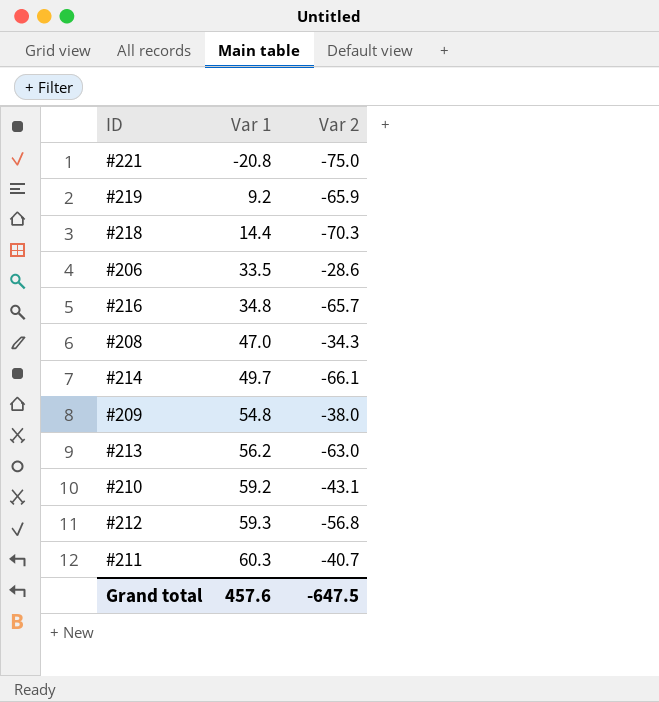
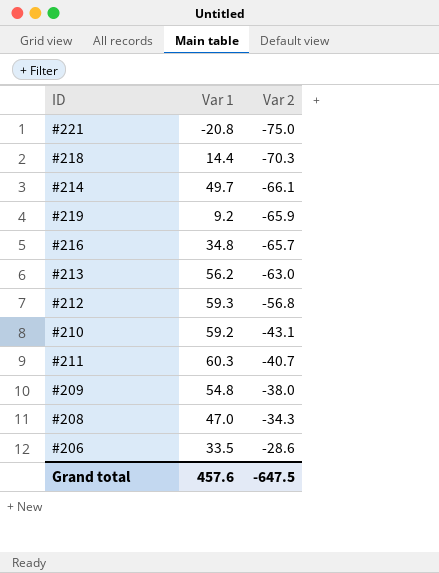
row order: Var 1 ascending -> Var 2 ascending

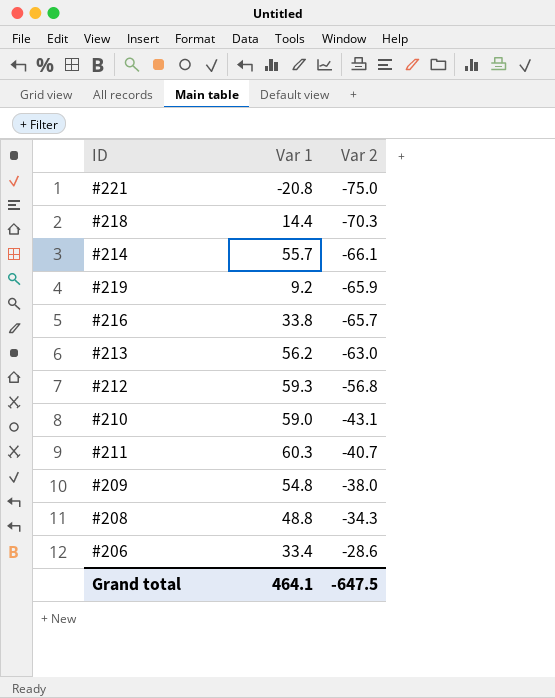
#214 | Var 1: 49.7 -> 55.7
#216 | Var 1: 34.8 -> 33.8
#210 | Var 1: 59.2 -> 59.0
#208 | Var 1: 47.0 -> 48.8
#206 | Var 1: 33.5 -> 33.4
Grand total | Var 1: 457.6 -> 464.1

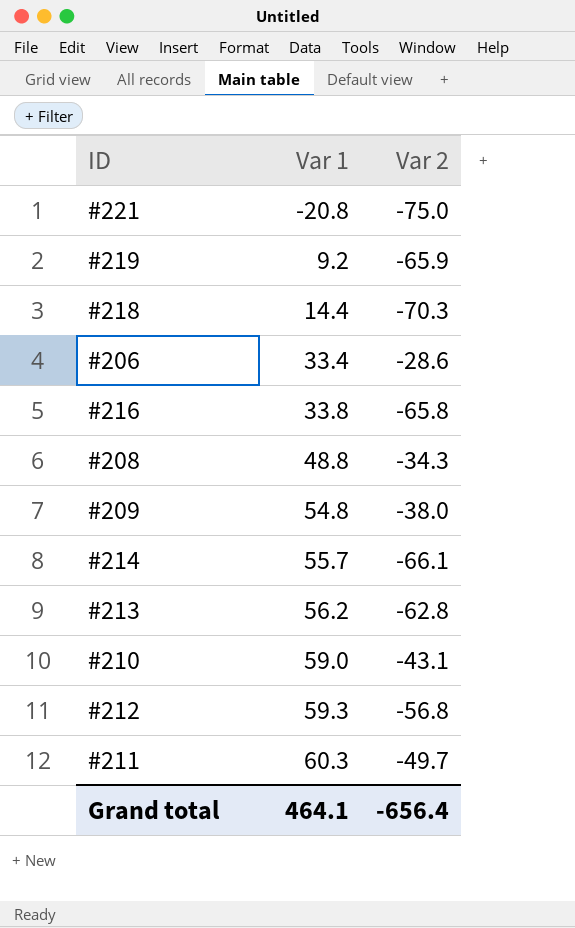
row order: Var 2 ascending -> Var 1 ascending
#216 | Var 2: -65.7 -> -65.8
#213 | Var 2: -63.0 -> -62.8
#211 | Var 2: -40.7 -> -49.7
Grand total | Var 2: -647.5 -> -656.4

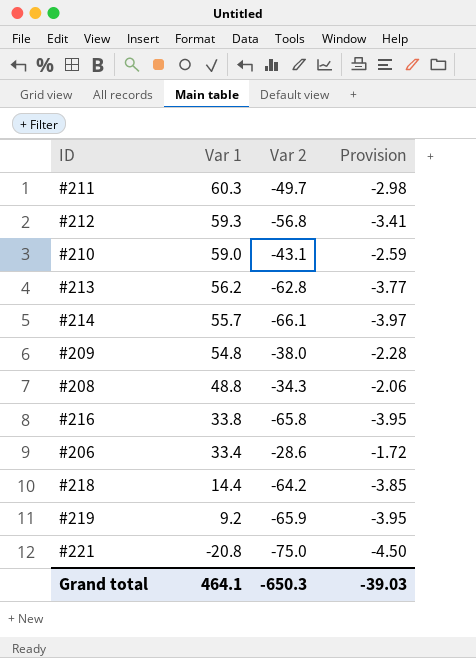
row order: Var 1 ascending -> Var 1 descending
column Provision | formula: none -> [Var 2] * 0.06
#218 | Var 2: -70.3 -> -64.2
Grand total | Var 2: -656.4 -> -650.3

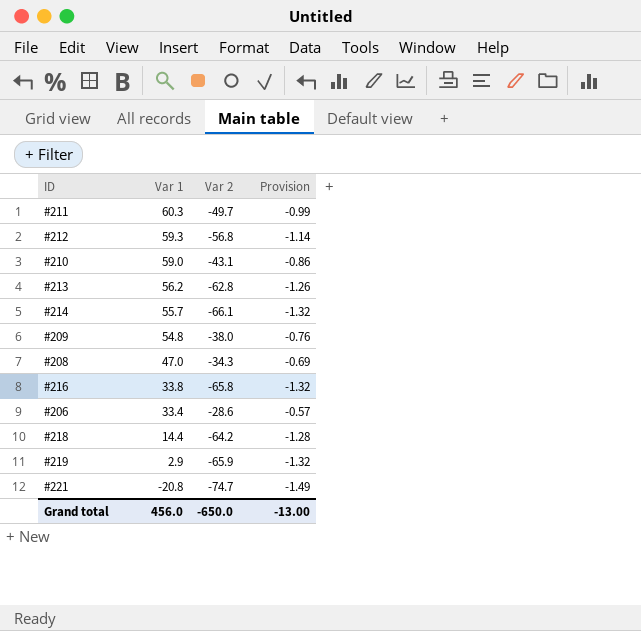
column Provision | formula: [Var 2] * 0.06 -> [Var 2] * 0.02
#208 | Var 1: 48.8 -> 47.0
#219 | Var 1: 9.2 -> 2.9
#221 | Var 2: -75.0 -> -74.7
Grand total | Var 1: 464.1 -> 456.0
Grand total | Var 2: -650.3 -> -650.0
Grand total | Provision: -39.03 -> -13.00

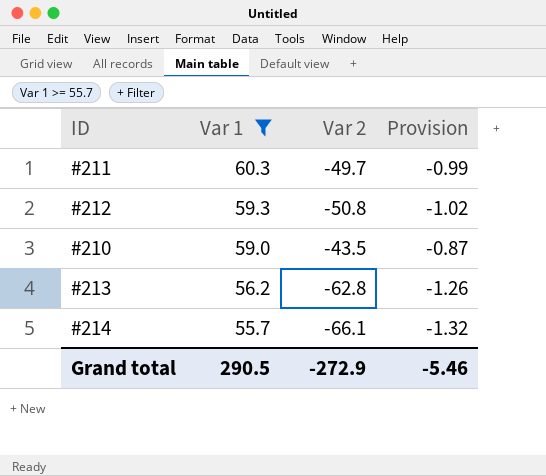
filter: none -> Var 1 >= 55.7
#212 | Var 2: -56.8 -> -50.8
#212 | Provision: -1.14 -> -1.02
#210 | Var 2: -43.1 -> -43.5
#210 | Provision: -0.86 -> -0.87
Grand total | Var 1: 456.0 -> 290.5
Grand total | Var 2: -650.0 -> -272.9
Grand total | Provision: -13.00 -> -5.46

